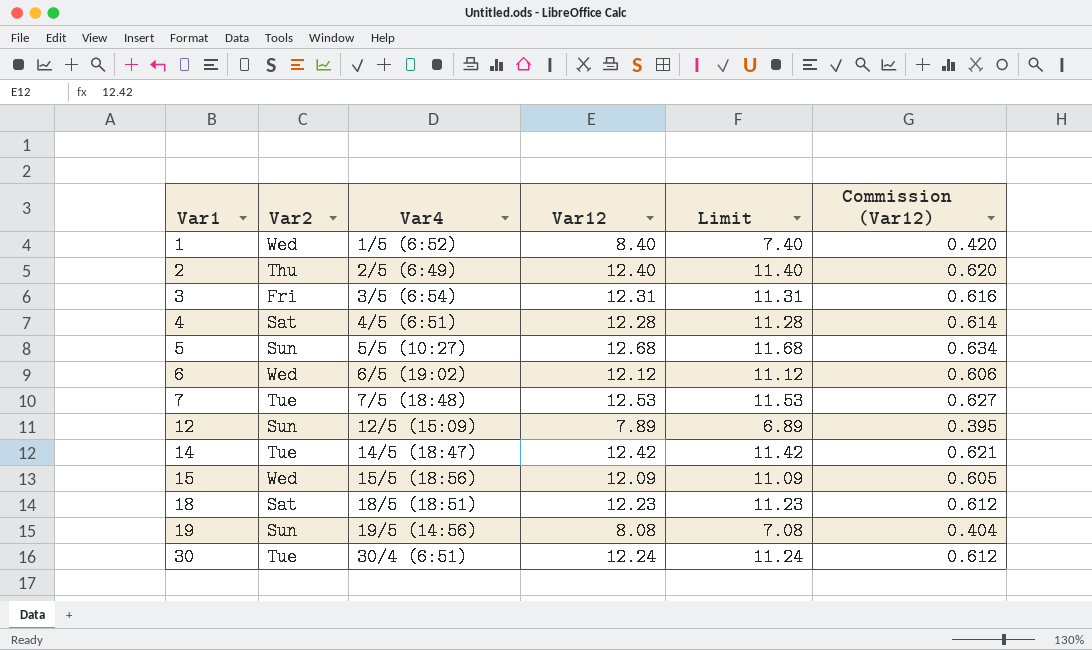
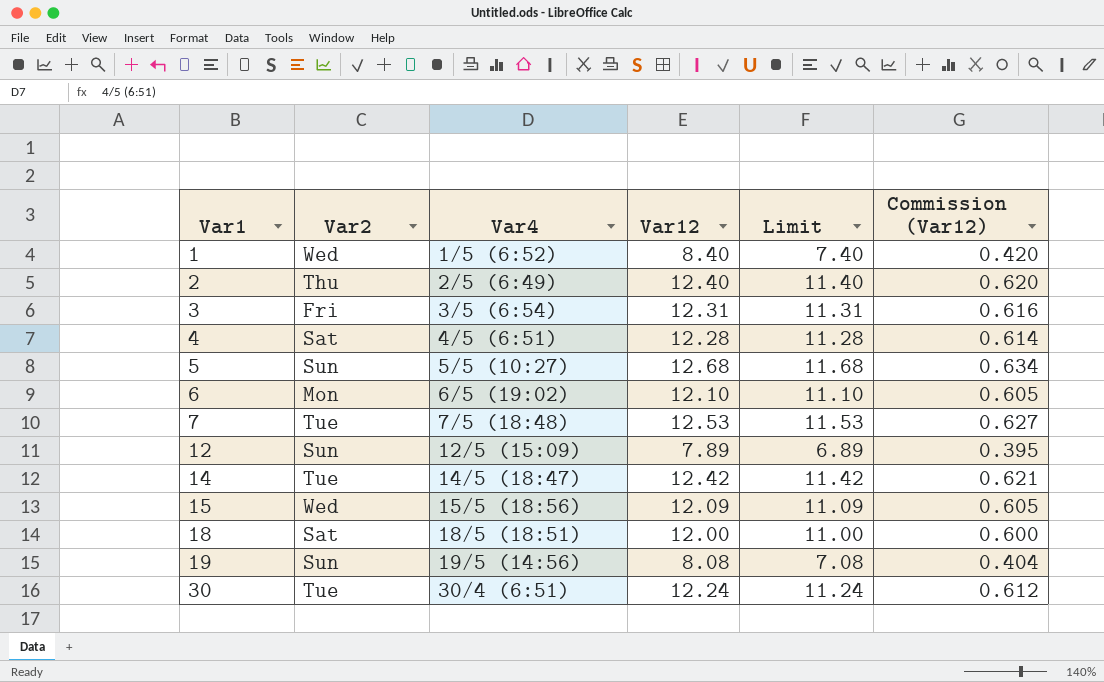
6 | Var2: Wed -> Mon
6 | Var12: 12.12 -> 12.10
6 | Limit: 11.12 -> 11.10
6 | Commission (Var12): 0.606 -> 0.605
18 | Var12: 12.23 -> 12.00
18 | Limit: 11.23 -> 11.00
18 | Commission (Var12): 0.612 -> 0.600

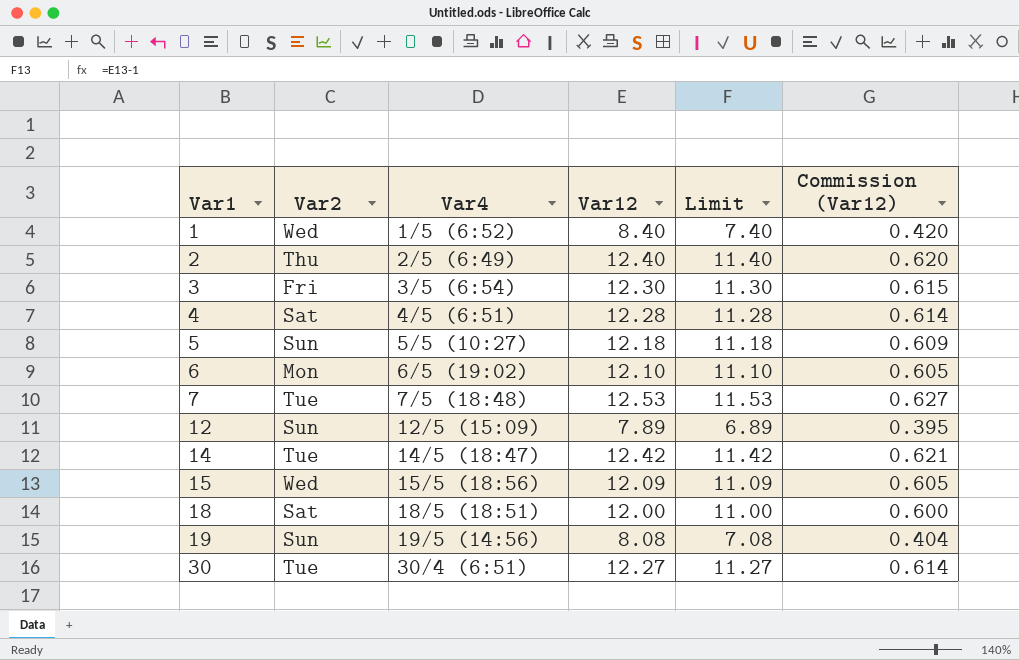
3 | Var12: 12.31 -> 12.30
3 | Limit: 11.31 -> 11.30
3 | Commission (Var12): 0.616 -> 0.615
5 | Var12: 12.68 -> 12.18
5 | Limit: 11.68 -> 11.18
5 | Commission (Var12): 0.634 -> 0.609
30 | Var12: 12.24 -> 12.27
30 | Limit: 11.24 -> 11.27
30 | Commission (Var12): 0.612 -> 0.614

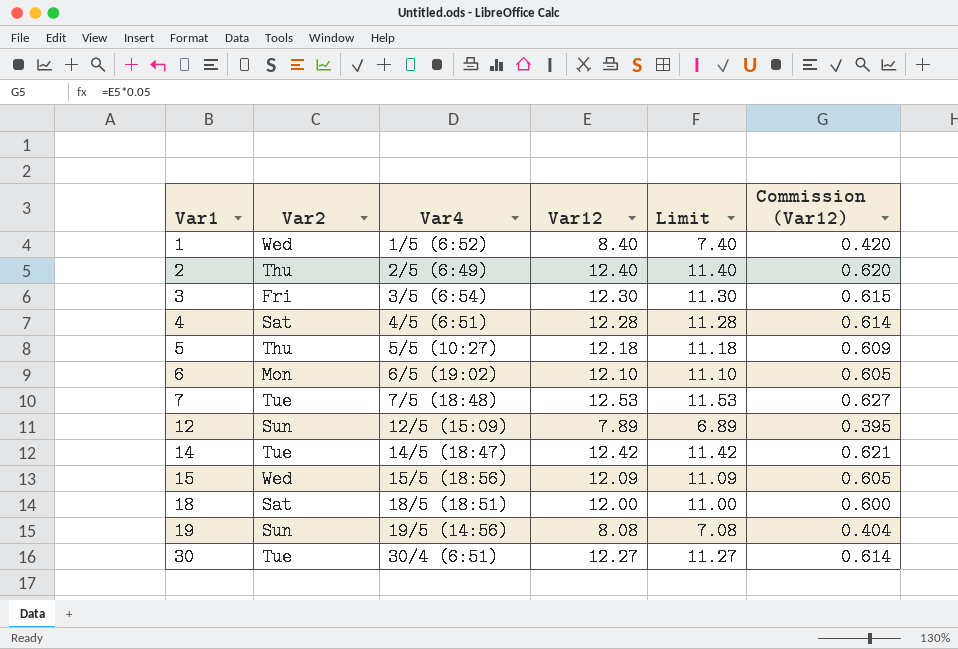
5 | Var2: Sun -> Thu

